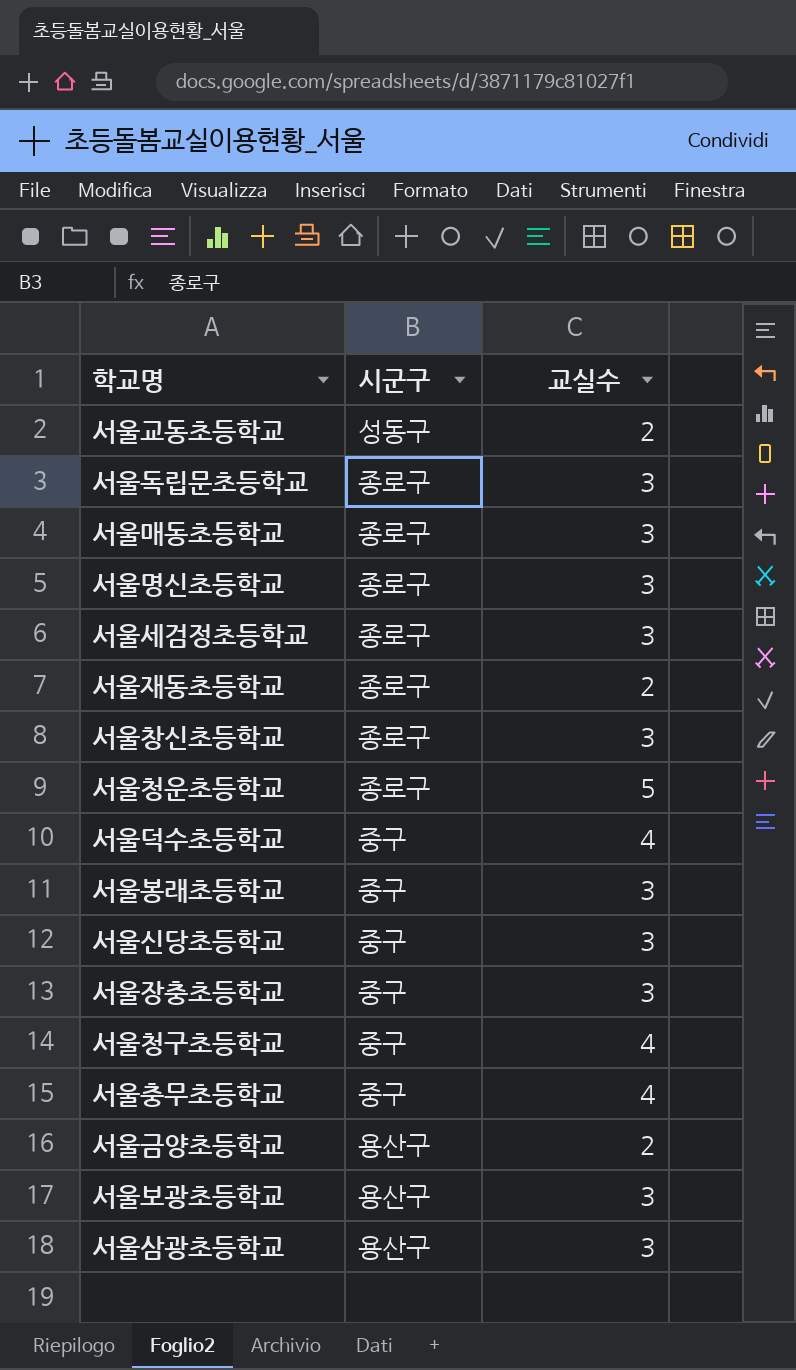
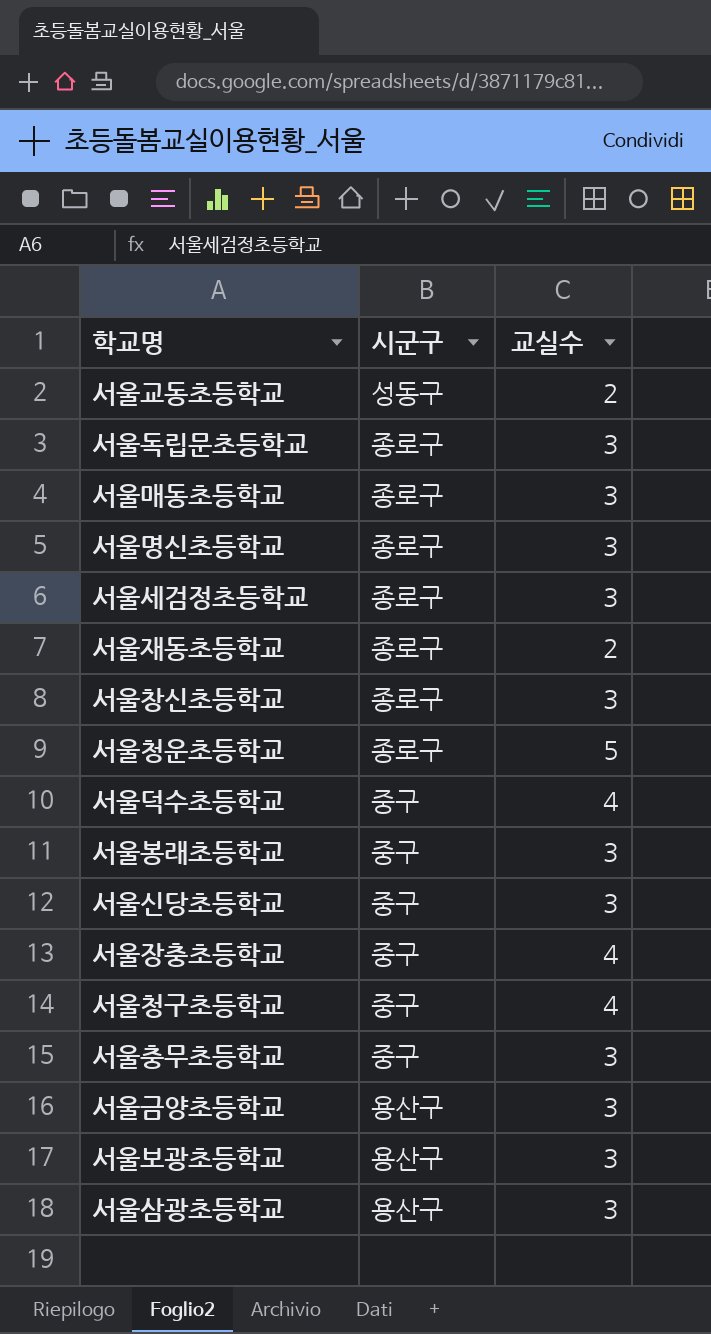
서울장충초등학교 | 교실수: 3 -> 4
서울충무초등학교 | 교실수: 4 -> 3
서울금양초등학교 | 교실수: 2 -> 3

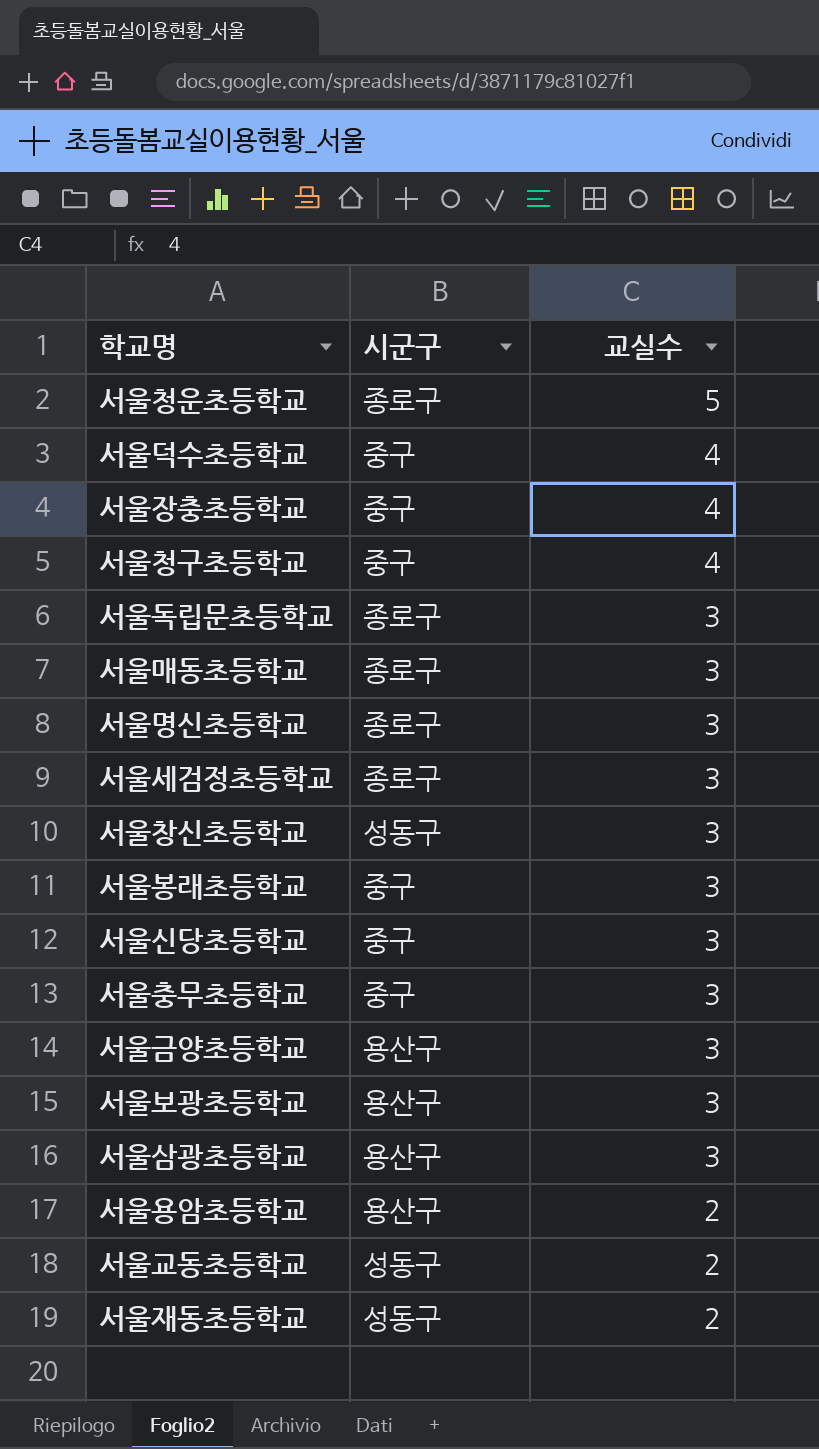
row order: none -> 교실수 descending
서울창신초등학교 | 시군구: 종로구 -> 성동구
row 서울용암초등학교: none -> 용산구 | 2
서울재동초등학교 | 시군구: 종로구 -> 성동구

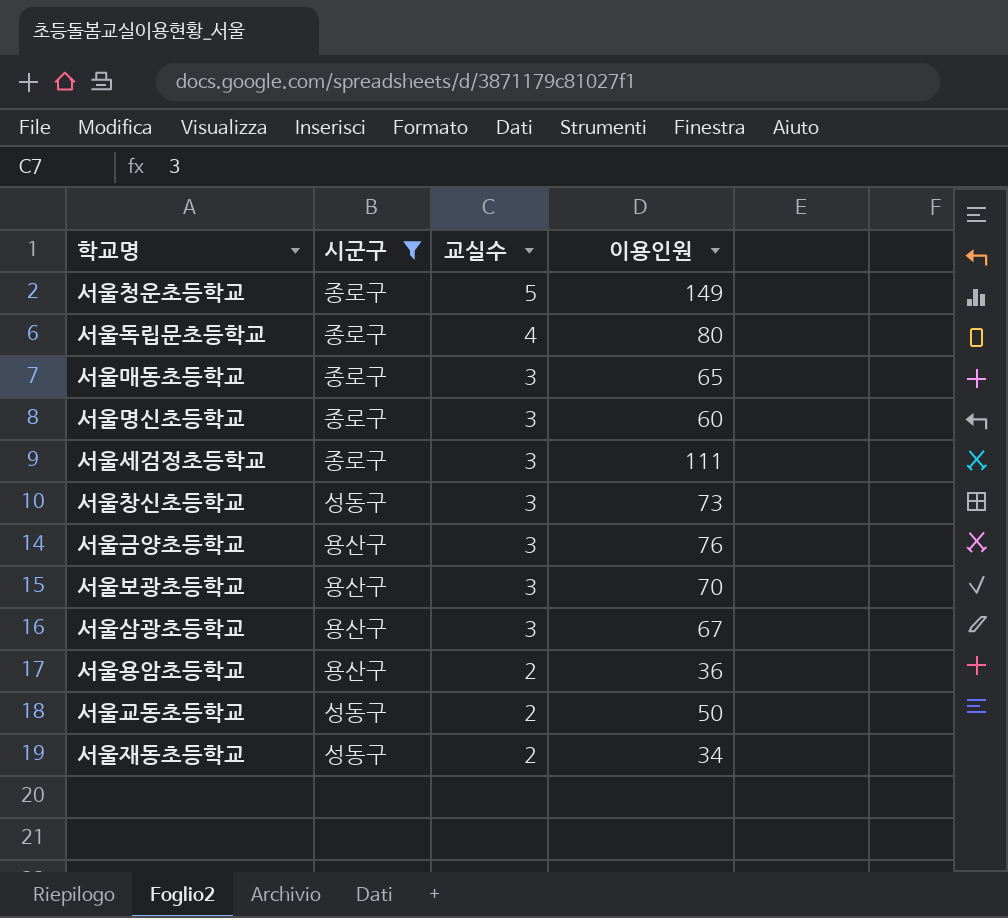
filter: none -> 시군구 != 중구
column 이용인원 | position: none -> 4
서울독립문초등학교 | 교실수: 3 -> 4

